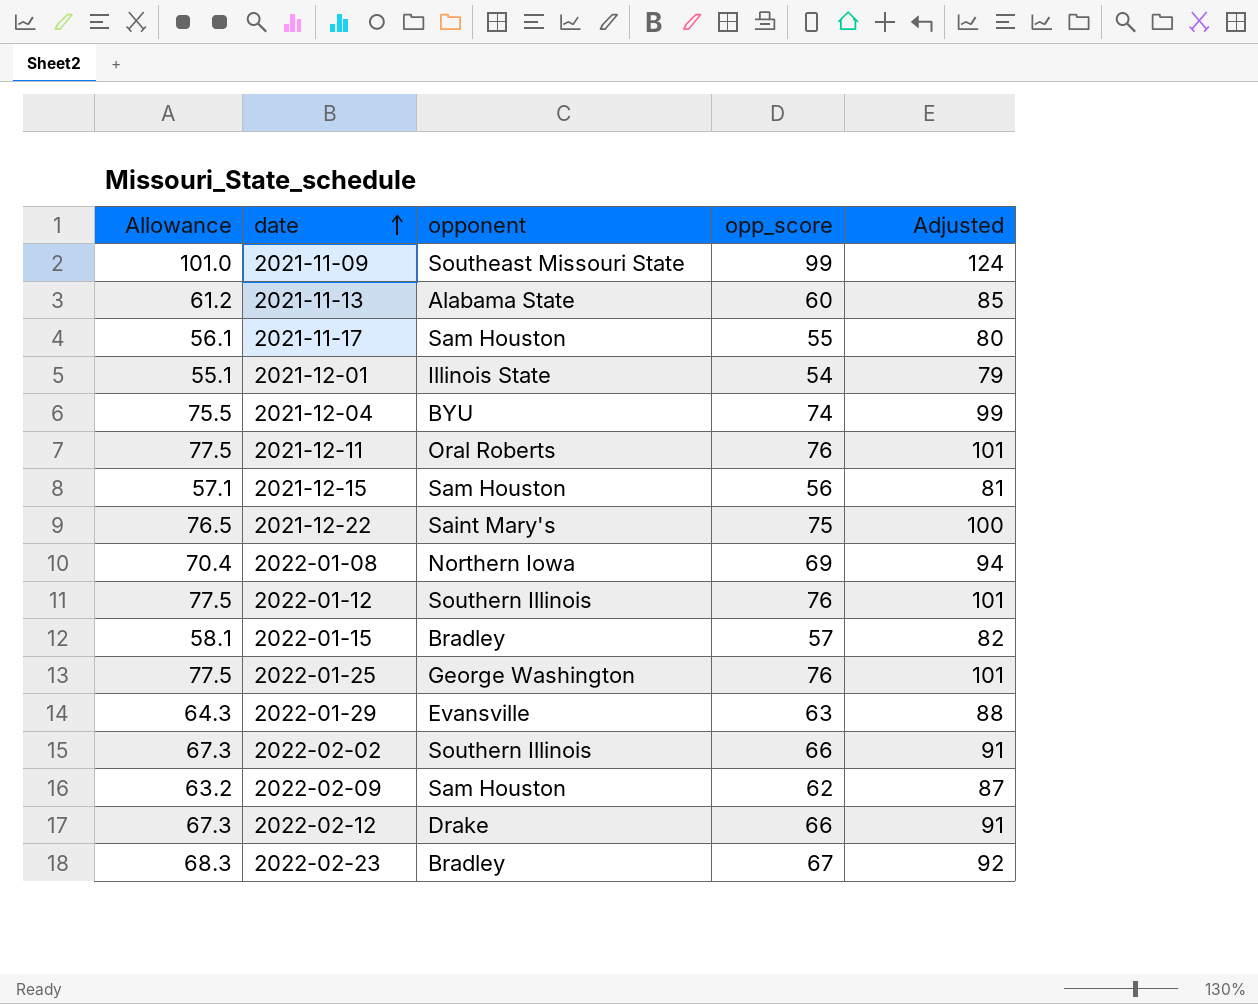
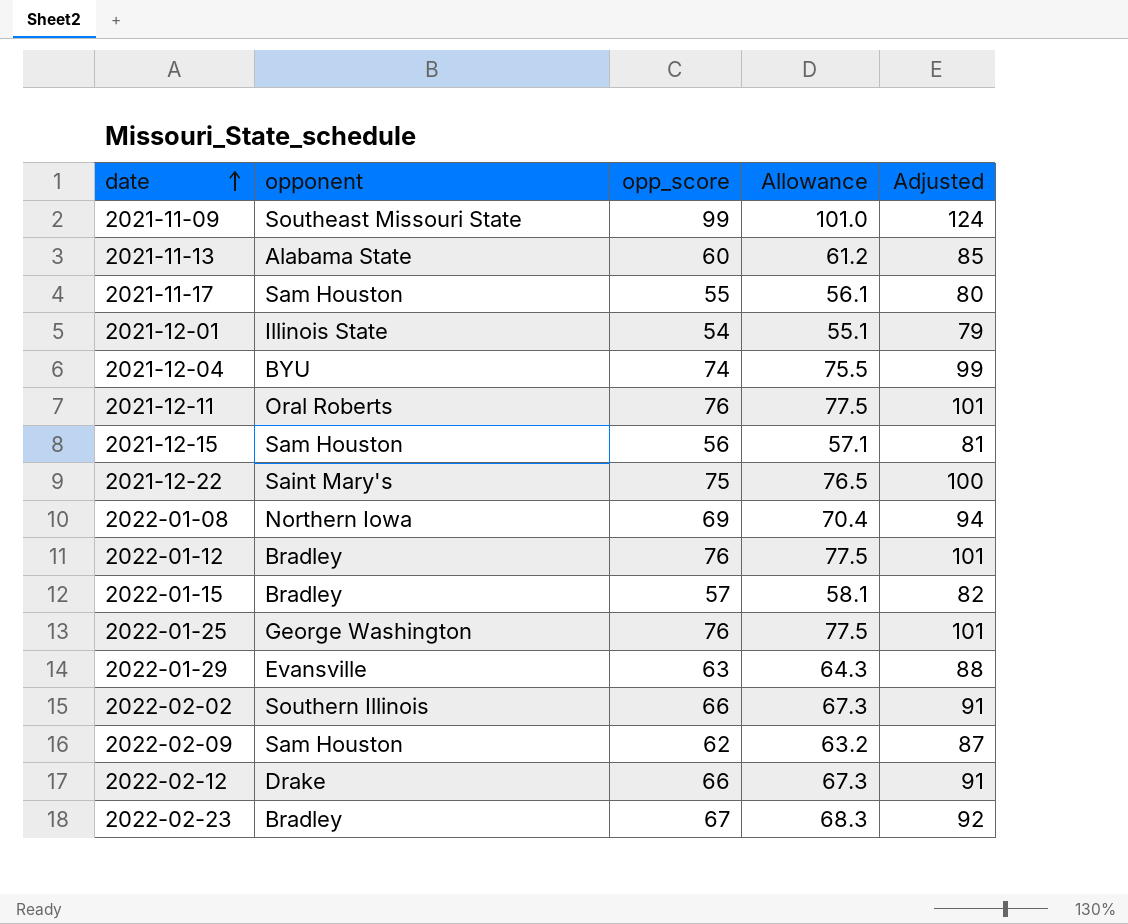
column Allowance | position: 1 -> 4
2022-01-12 | opponent: Southern Illinois -> Bradley

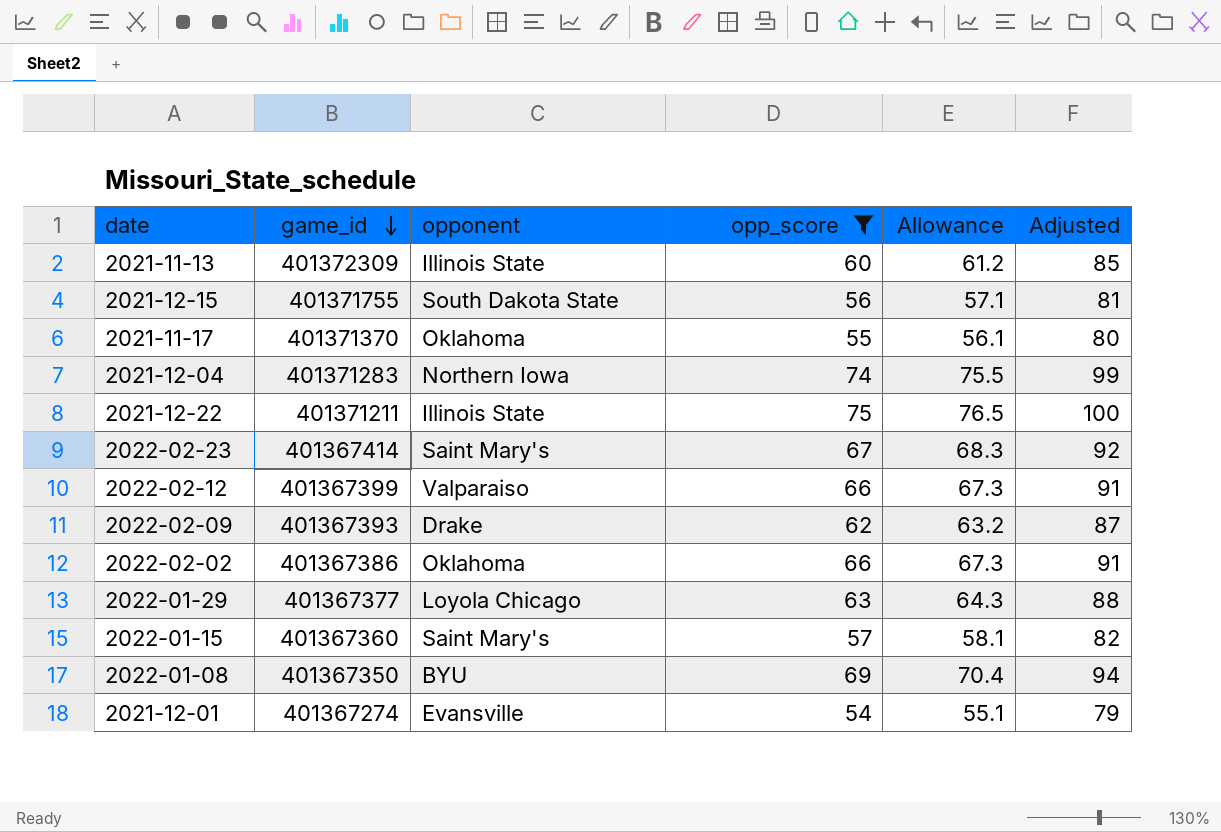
filter: none -> opp_score <= 75
row order: date ascending -> game_id descending
column game_id | position: none -> 2
2021-11-13 | opponent: Alabama State -> Illinois State
2021-12-15 | opponent: Sam Houston -> South Dakota State
2021-11-17 | opponent: Sam Houston -> Oklahoma
2021-12-04 | opponent: BYU -> Northern Iowa
2021-12-22 | opponent: Saint Mary's -> Illinois State
2022-02-23 | opponent: Bradley -> Saint Mary's
2022-02-12 | opponent: Drake -> Valparaiso
2022-02-09 | opponent: Sam Houston -> Drake
2022-02-02 | opponent: Southern Illinois -> Oklahoma
2022-01-29 | opponent: Evansville -> Loyola Chicago
2022-01-15 | opponent: Bradley -> Saint Mary's
2022-01-08 | opponent: Northern Iowa -> BYU
2021-12-01 | opponent: Illinois State -> Evansville

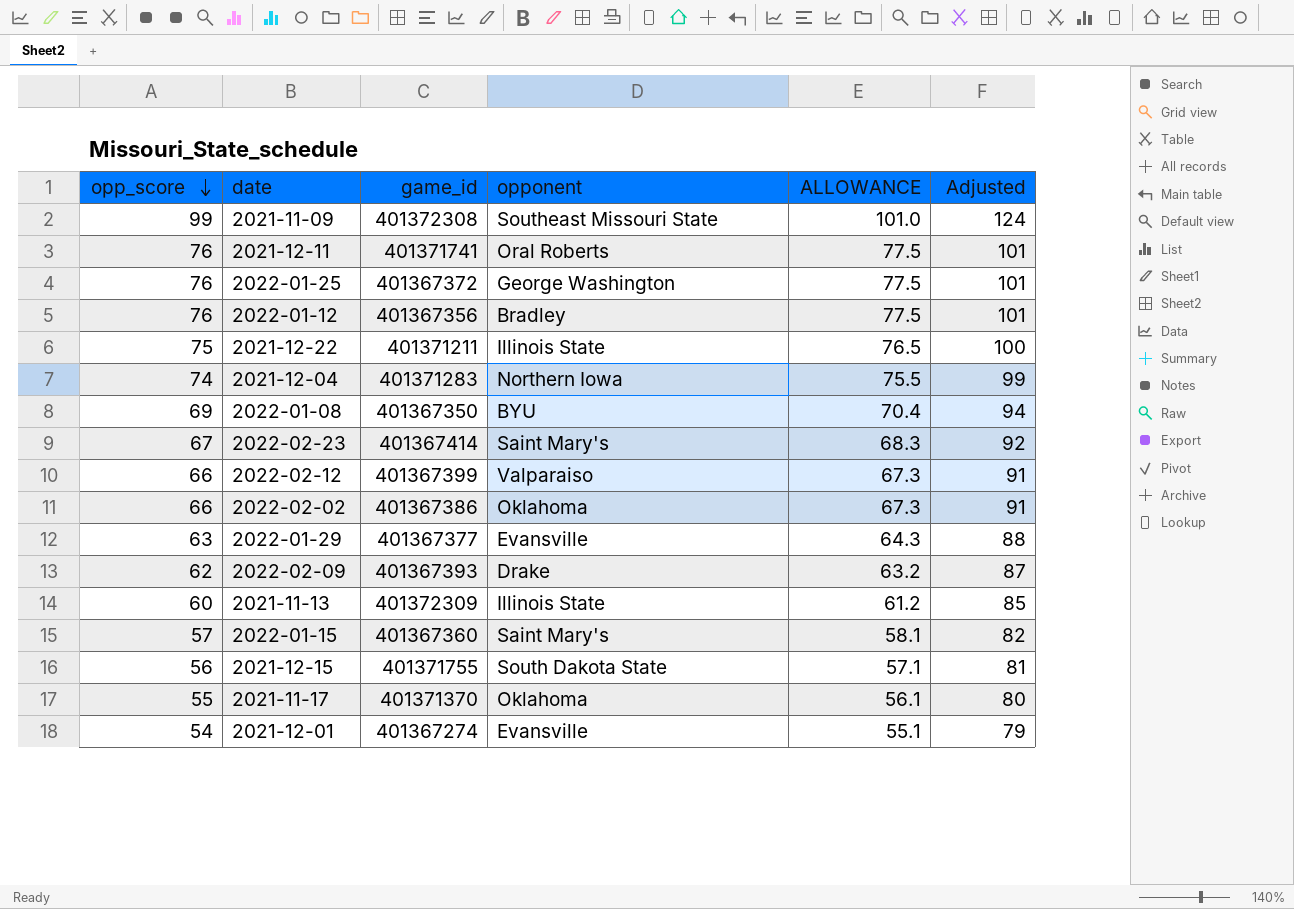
filter: opp_score <= 75 -> none
row order: game_id descending -> opp_score descending
column opp_score | position: 4 -> 1
column name: Allowance -> ALLOWANCE
2022-01-29 | opponent: Loyola Chicago -> Evansville

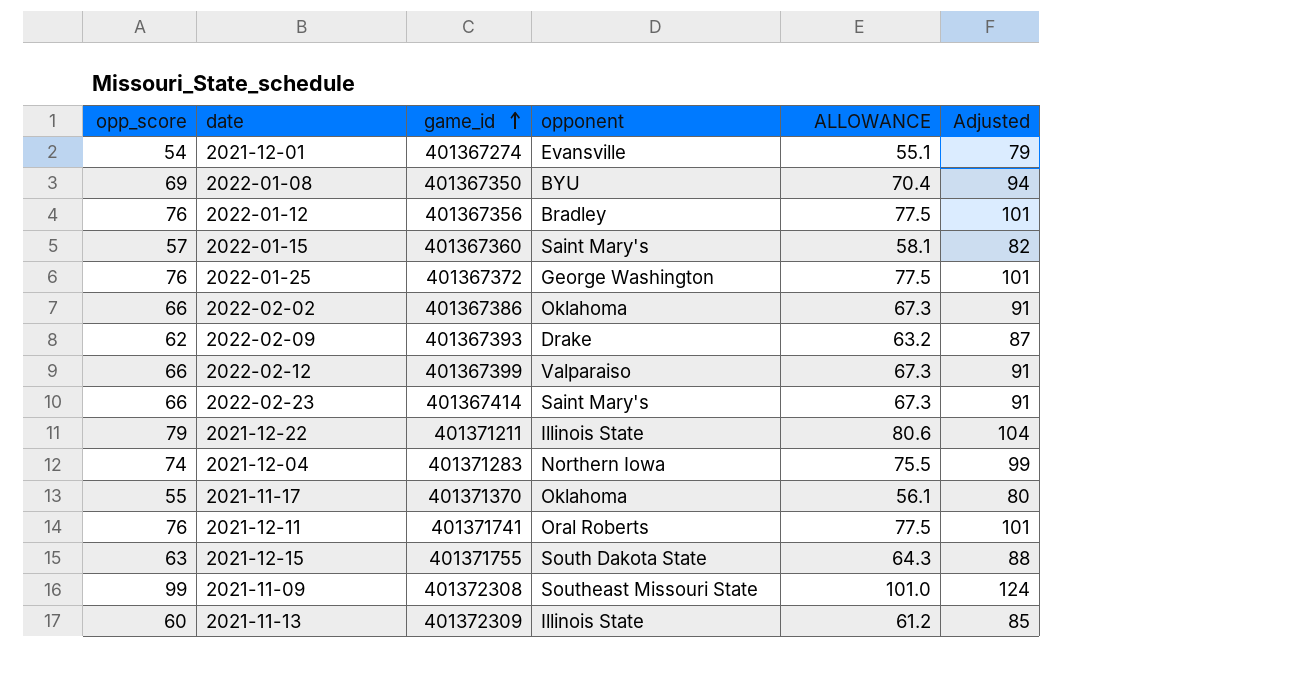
row order: opp_score descending -> game_id ascending
row 2022-01-29: 63 | 401367377 | Evansville | 64.3 | 88 -> none
2022-02-23 | opp_score: 67 -> 66
2022-02-23 | ALLOWANCE: 68.3 -> 67.3
2022-02-23 | Adjusted: 92 -> 91
2021-12-22 | opp_score: 75 -> 79
2021-12-22 | ALLOWANCE: 76.5 -> 80.6
2021-12-22 | Adjusted: 100 -> 104
2021-12-15 | opp_score: 56 -> 63
2021-12-15 | ALLOWANCE: 57.1 -> 64.3
2021-12-15 | Adjusted: 81 -> 88

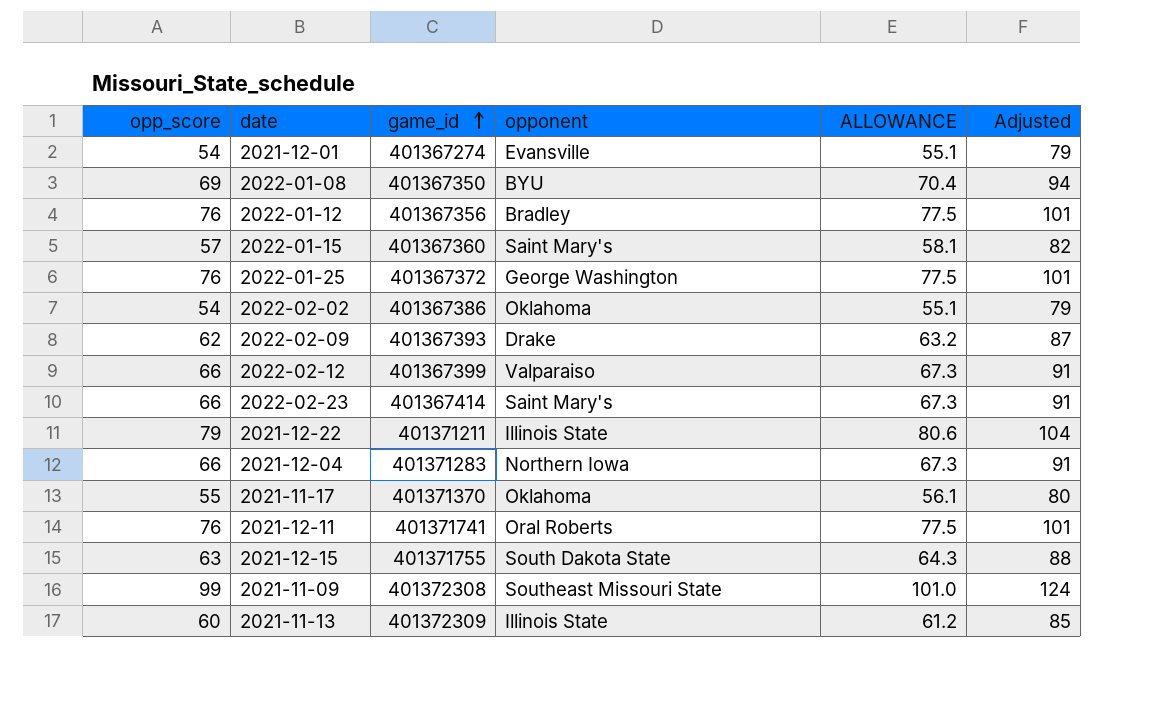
2022-02-02 | opp_score: 66 -> 54
2022-02-02 | ALLOWANCE: 67.3 -> 55.1
2022-02-02 | Adjusted: 91 -> 79
2021-12-04 | opp_score: 74 -> 66
2021-12-04 | ALLOWANCE: 75.5 -> 67.3
2021-12-04 | Adjusted: 99 -> 91

